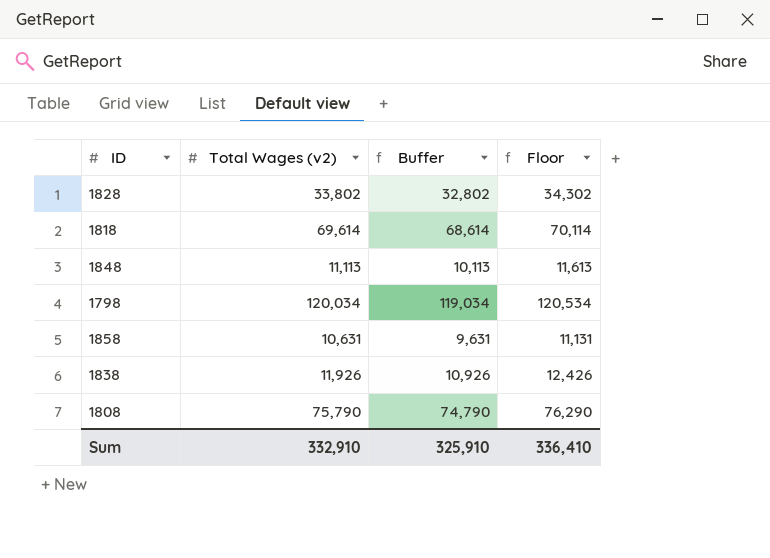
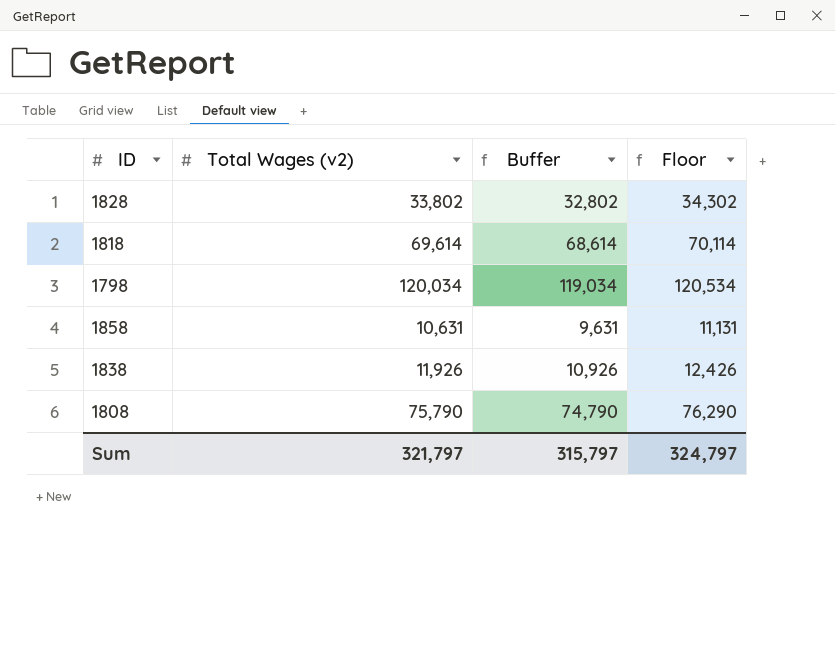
row 1848: 11,113 | 10,113 | 11,613 -> none
Sum | Total Wages (v2): 332,910 -> 321,797
Sum | Buffer: 325,910 -> 315,797
Sum | Floor: 336,410 -> 324,797

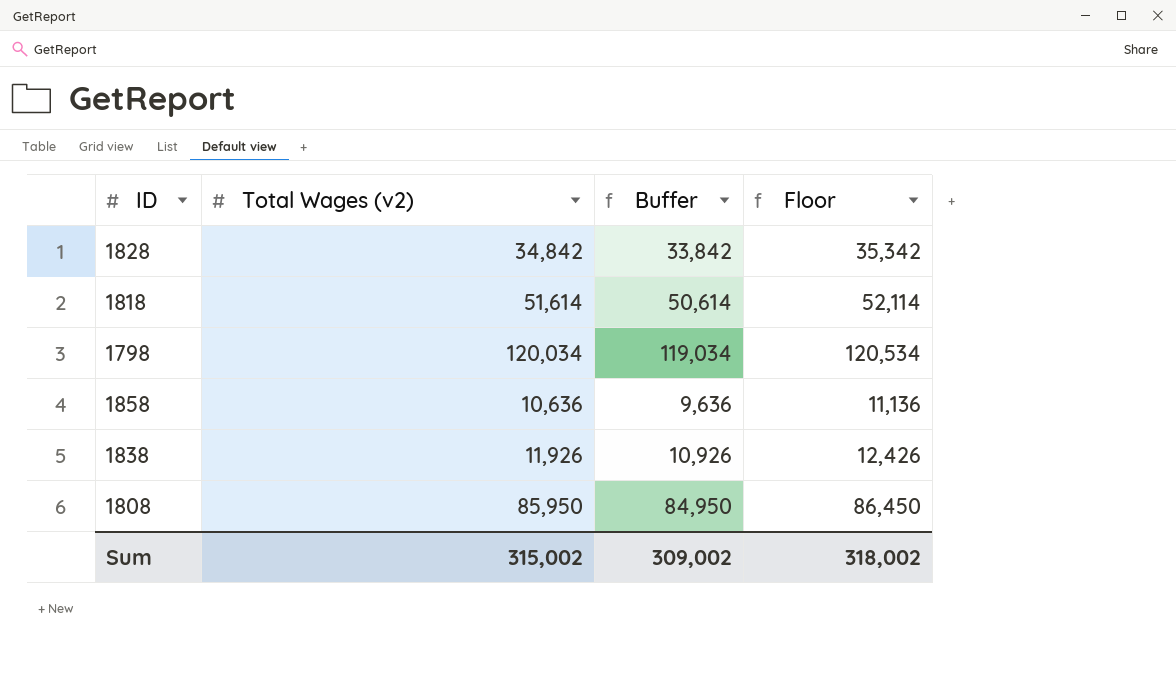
1828 | Total Wages (v2): 33,802 -> 34,842
1828 | Buffer: 32,802 -> 33,842
1828 | Floor: 34,302 -> 35,342
1818 | Total Wages (v2): 69,614 -> 51,614
1818 | Buffer: 68,614 -> 50,614
1818 | Floor: 70,114 -> 52,114
1858 | Total Wages (v2): 10,631 -> 10,636
1858 | Buffer: 9,631 -> 9,636
1858 | Floor: 11,131 -> 11,136
1808 | Total Wages (v2): 75,790 -> 85,950
1808 | Buffer: 74,790 -> 84,950
1808 | Floor: 76,290 -> 86,450
Sum | Total Wages (v2): 321,797 -> 315,002
Sum | Buffer: 315,797 -> 309,002
Sum | Floor: 324,797 -> 318,002

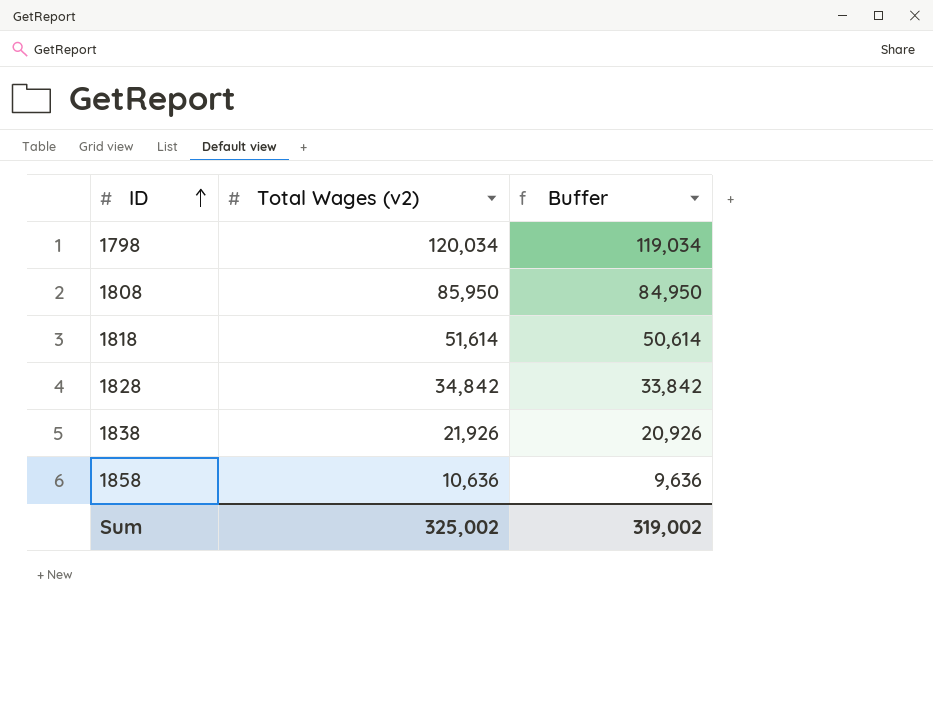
row order: none -> ID ascending
column Floor | formula: [Total Wages (v2)] + 500 -> none
1838 | Total Wages (v2): 11,926 -> 21,926
1838 | Buffer: 10,926 -> 20,926
Sum | Total Wages (v2): 315,002 -> 325,002
Sum | Buffer: 309,002 -> 319,002

